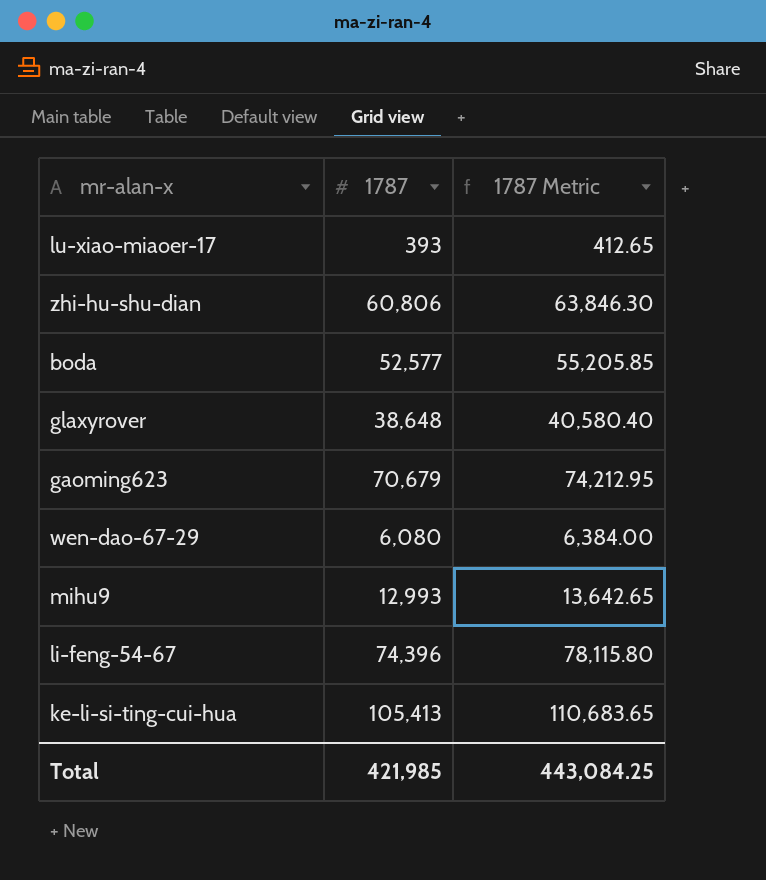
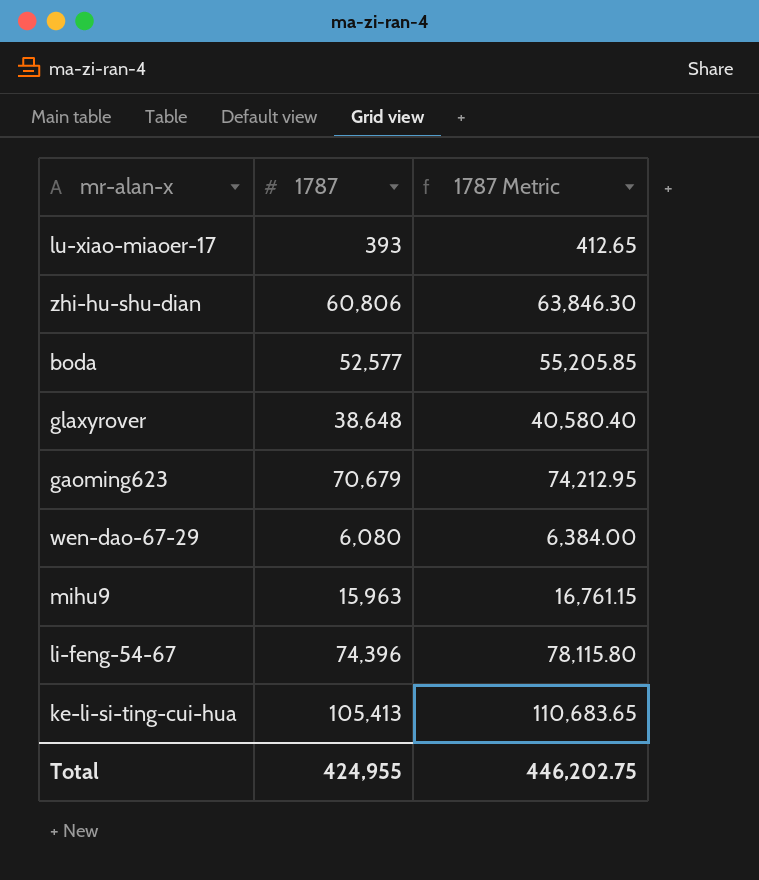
mihu9 | 1787: 12,993 -> 15,963
mihu9 | 1787 Metric: 13,642.65 -> 16,761.15
Total | 1787: 421,985 -> 424,955
Total | 1787 Metric: 443,084.25 -> 446,202.75

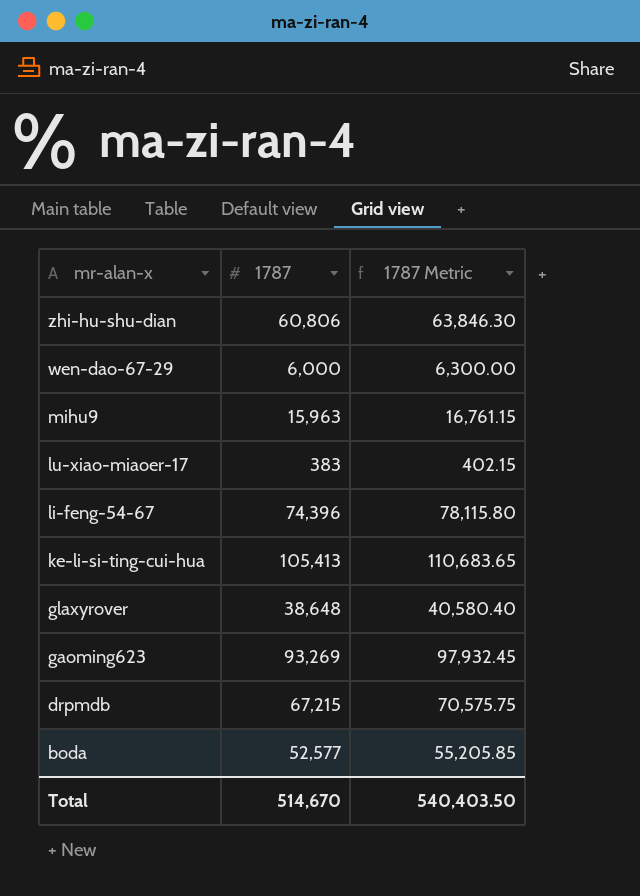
row order: none -> mr-alan-x descending
wen-dao-67-29 | 1787: 6,080 -> 6,000
wen-dao-67-29 | 1787 Metric: 6,384.00 -> 6,300.00
lu-xiao-miaoer-17 | 1787: 393 -> 383
lu-xiao-miaoer-17 | 1787 Metric: 412.65 -> 402.15
gaoming623 | 1787: 70,679 -> 93,269
gaoming623 | 1787 Metric: 74,212.95 -> 97,932.45
row drpmdb: none -> 67,215 | 70,575.75
Total | 1787: 424,955 -> 514,670
Total | 1787 Metric: 446,202.75 -> 540,403.50

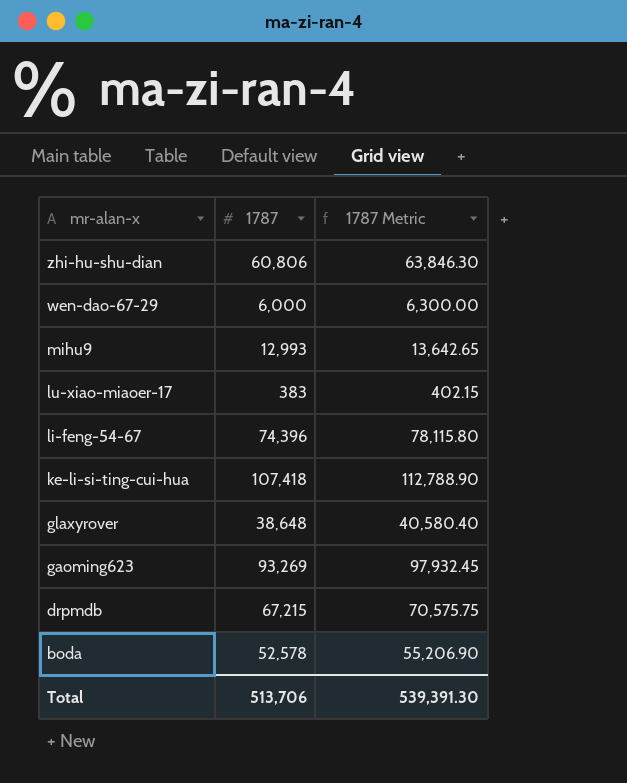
mihu9 | 1787: 15,963 -> 12,993
mihu9 | 1787 Metric: 16,761.15 -> 13,642.65
ke-li-si-ting-cui-hua | 1787: 105,413 -> 107,418
ke-li-si-ting-cui-hua | 1787 Metric: 110,683.65 -> 112,788.90
boda | 1787: 52,577 -> 52,578
boda | 1787 Metric: 55,205.85 -> 55,206.90
Total | 1787: 514,670 -> 513,706
Total | 1787 Metric: 540,403.50 -> 539,391.30

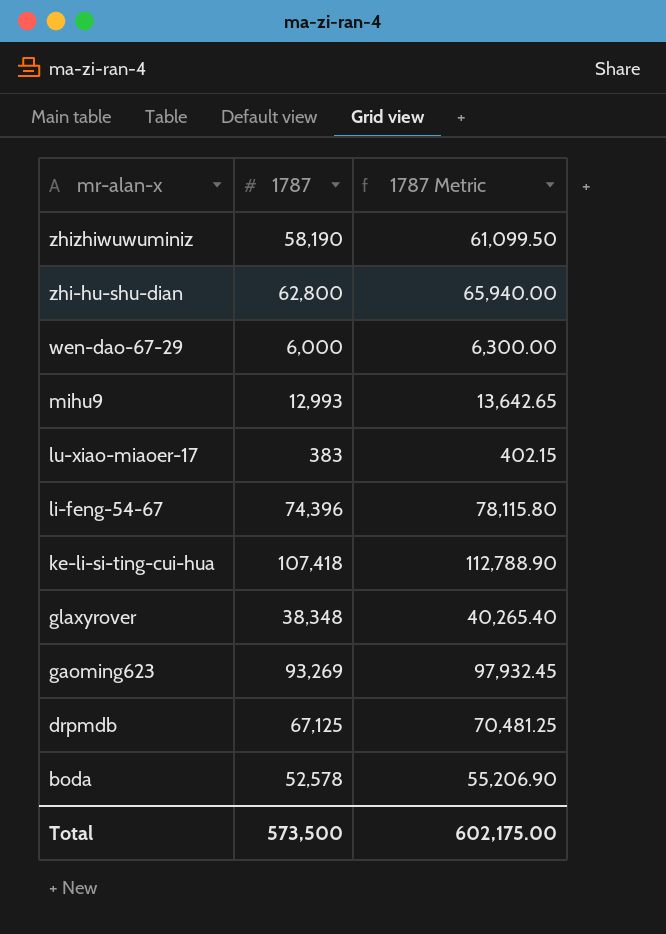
row zhizhiwuwuminiz: none -> 58,190 | 61,099.50
zhi-hu-shu-dian | 1787: 60,806 -> 62,800
zhi-hu-shu-dian | 1787 Metric: 63,846.30 -> 65,940.00
glaxyrover | 1787: 38,648 -> 38,348
glaxyrover | 1787 Metric: 40,580.40 -> 40,265.40
drpmdb | 1787: 67,215 -> 67,125
drpmdb | 1787 Metric: 70,575.75 -> 70,481.25
Total | 1787: 513,706 -> 573,500
Total | 1787 Metric: 539,391.30 -> 602,175.00

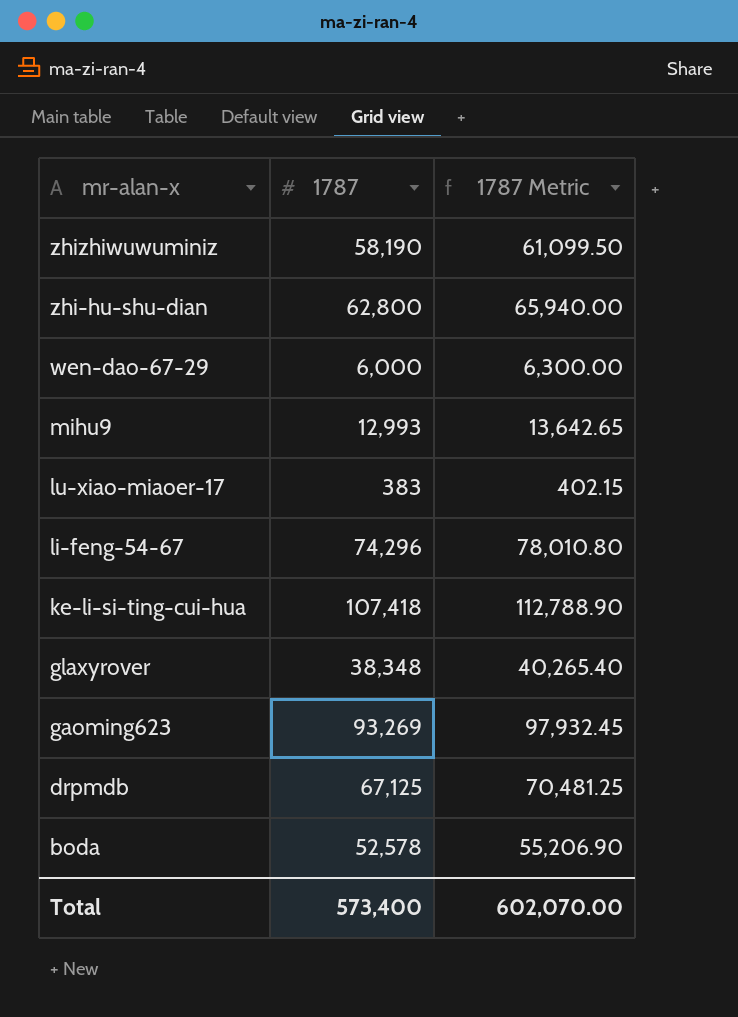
li-feng-54-67 | 1787: 74,396 -> 74,296
li-feng-54-67 | 1787 Metric: 78,115.80 -> 78,010.80
Total | 1787: 573,500 -> 573,400
Total | 1787 Metric: 602,175.00 -> 602,070.00

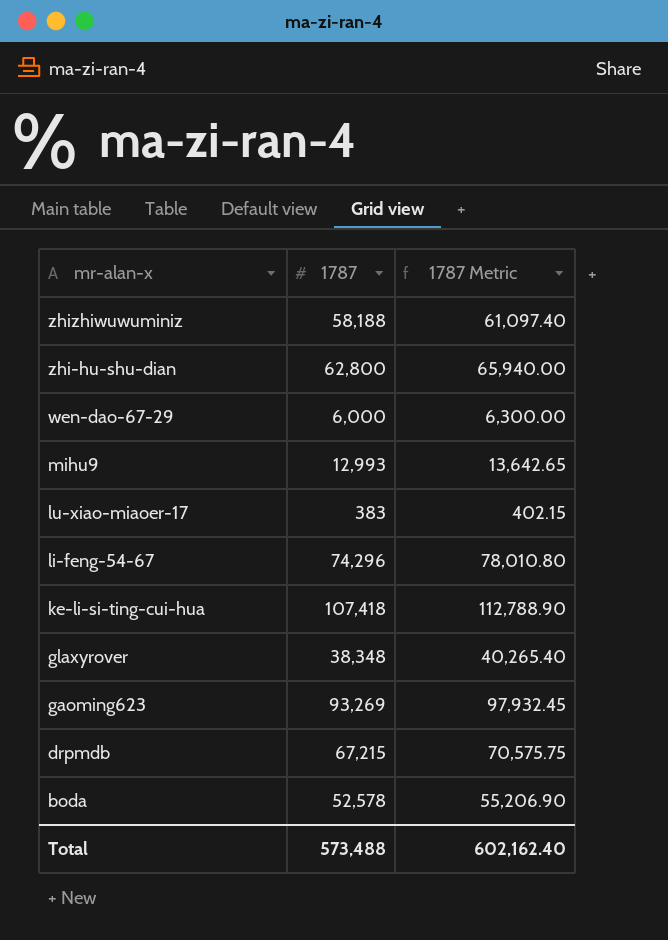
zhizhiwuwuminiz | 1787: 58,190 -> 58,188
zhizhiwuwuminiz | 1787 Metric: 61,099.50 -> 61,097.40
drpmdb | 1787: 67,125 -> 67,215
drpmdb | 1787 Metric: 70,481.25 -> 70,575.75
Total | 1787: 573,400 -> 573,488
Total | 1787 Metric: 602,070.00 -> 602,162.40

